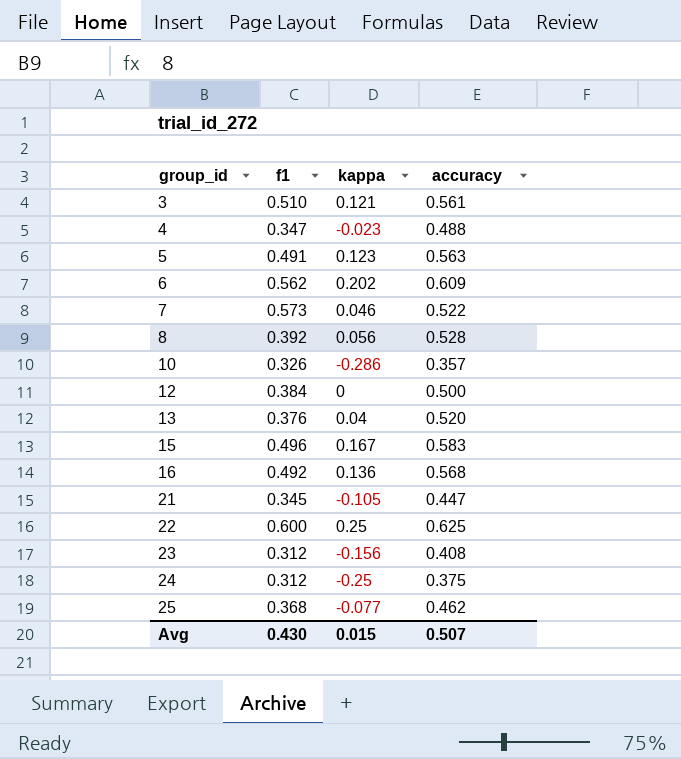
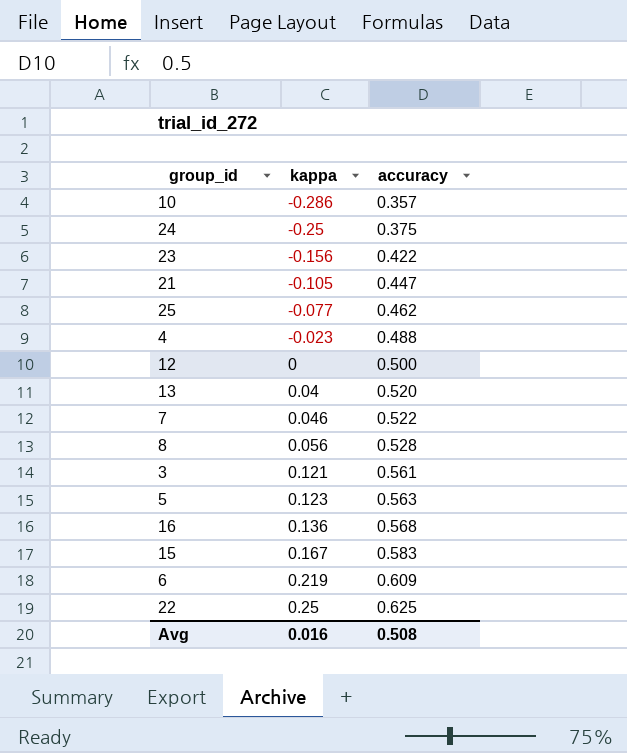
row order: group_id ascending -> kappa ascending
column f1 | position: 2 -> none
23 | accuracy: 0.408 -> 0.422
6 | kappa: 0.202 -> 0.219
Avg | kappa: 0.015 -> 0.016
Avg | accuracy: 0.507 -> 0.508

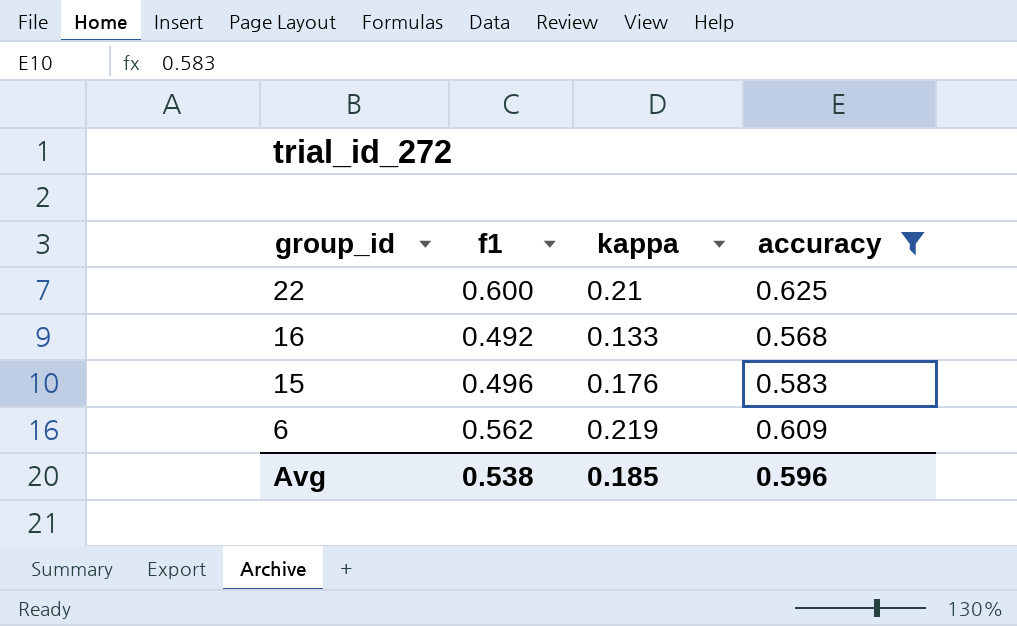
filter: none -> accuracy >= 0.568
row order: kappa ascending -> group_id descending
column f1 | position: none -> 2
22 | kappa: 0.25 -> 0.21
16 | kappa: 0.136 -> 0.133
15 | kappa: 0.167 -> 0.176
Avg | kappa: 0.016 -> 0.185
Avg | accuracy: 0.508 -> 0.596

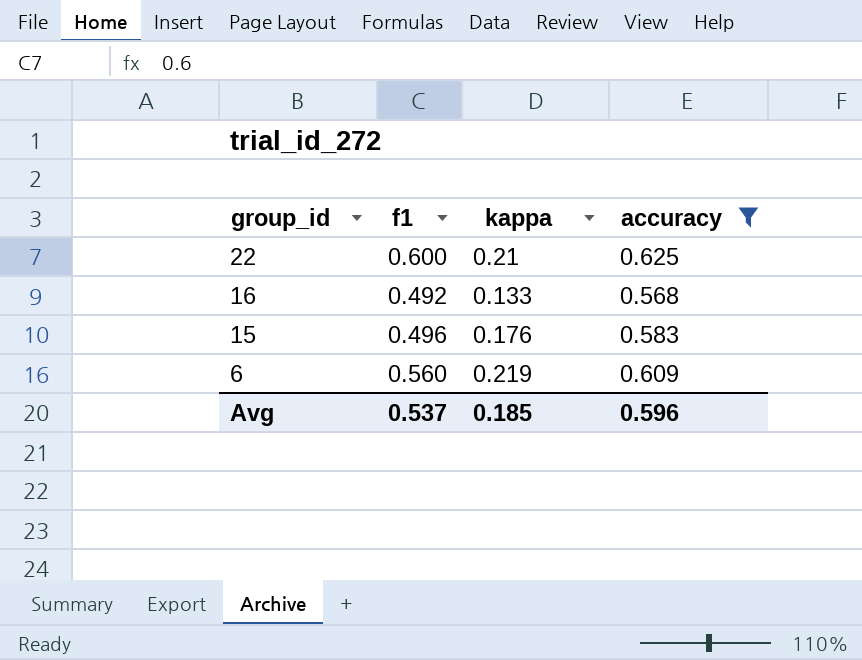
6 | f1: 0.562 -> 0.560
Avg | f1: 0.538 -> 0.537

